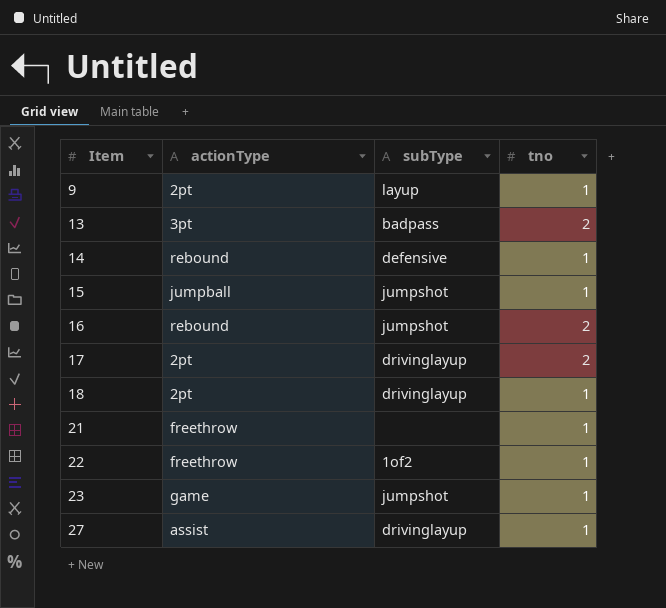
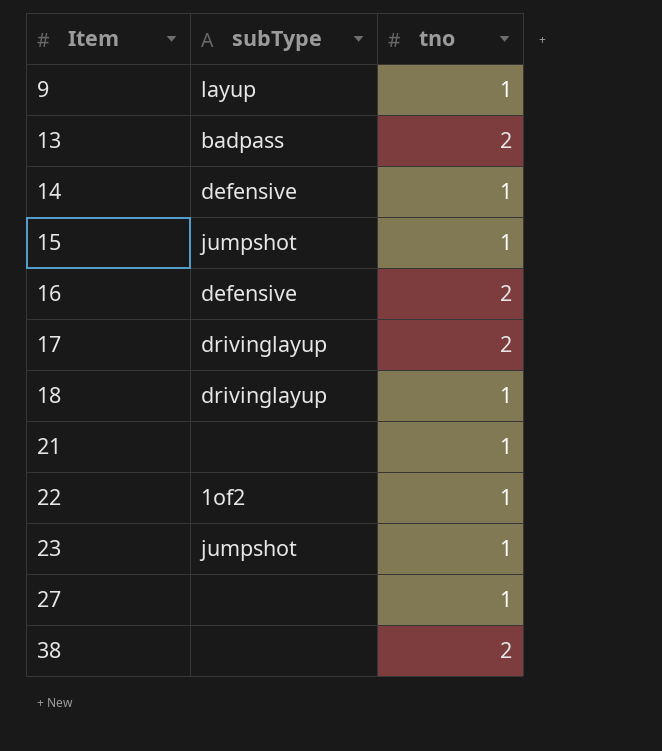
column actionType | position: 2 -> none
16 | subType: jumpshot -> defensive
27 | subType: drivinglayup -> none
row 38: none -> none | 2

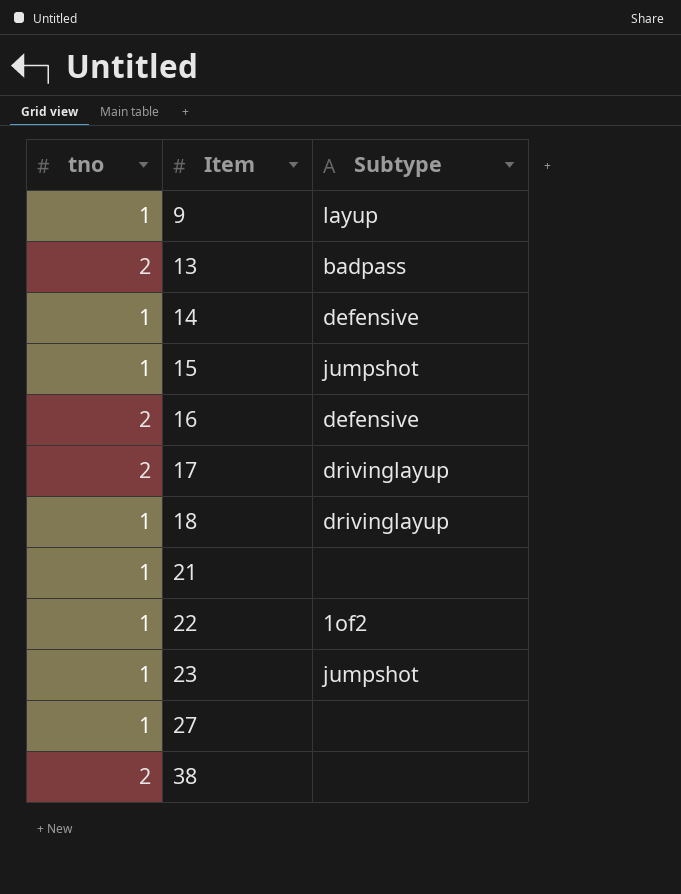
column tno | position: 3 -> 1
column name: subType -> Subtype

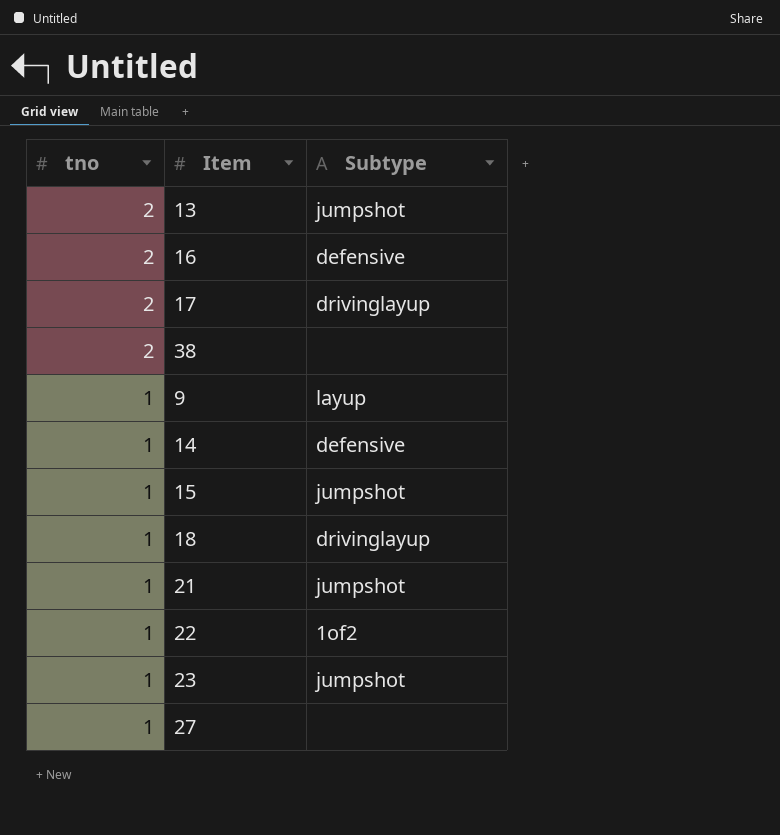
row order: Item ascending -> tno descending
13 | Subtype: badpass -> jumpshot
21 | Subtype: none -> jumpshot

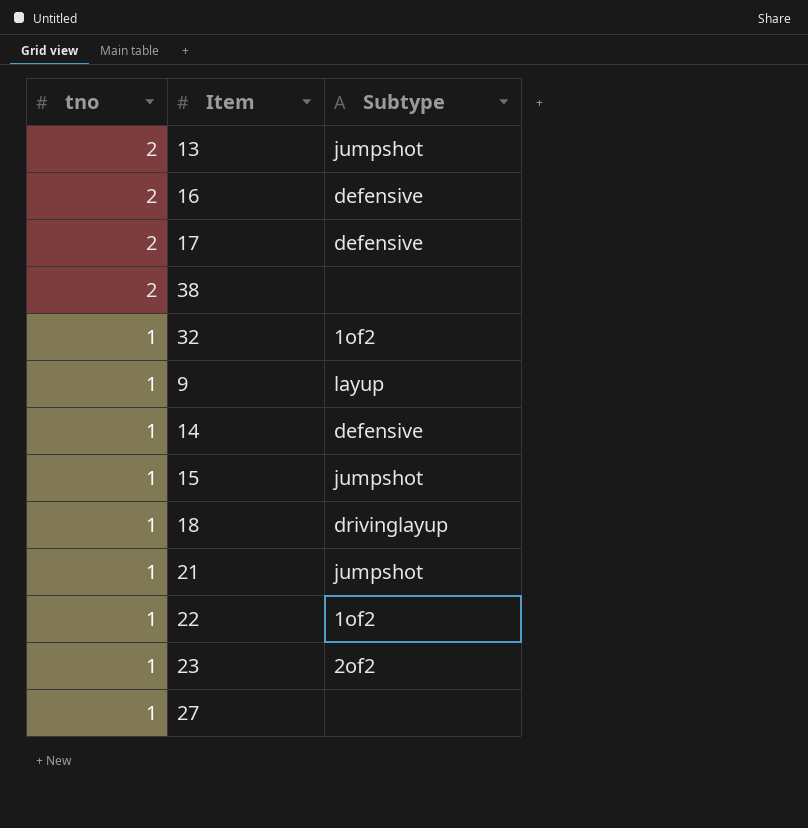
17 | Subtype: drivinglayup -> defensive
row 32: none -> 1 | 1of2
23 | Subtype: jumpshot -> 2of2

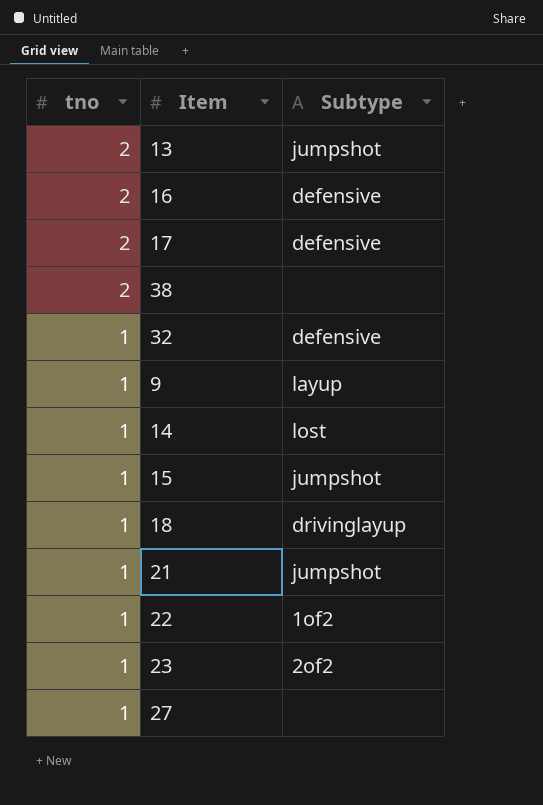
32 | Subtype: 1of2 -> defensive
14 | Subtype: defensive -> lost

